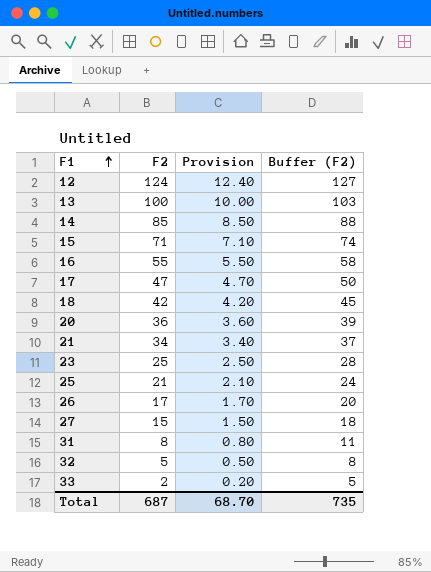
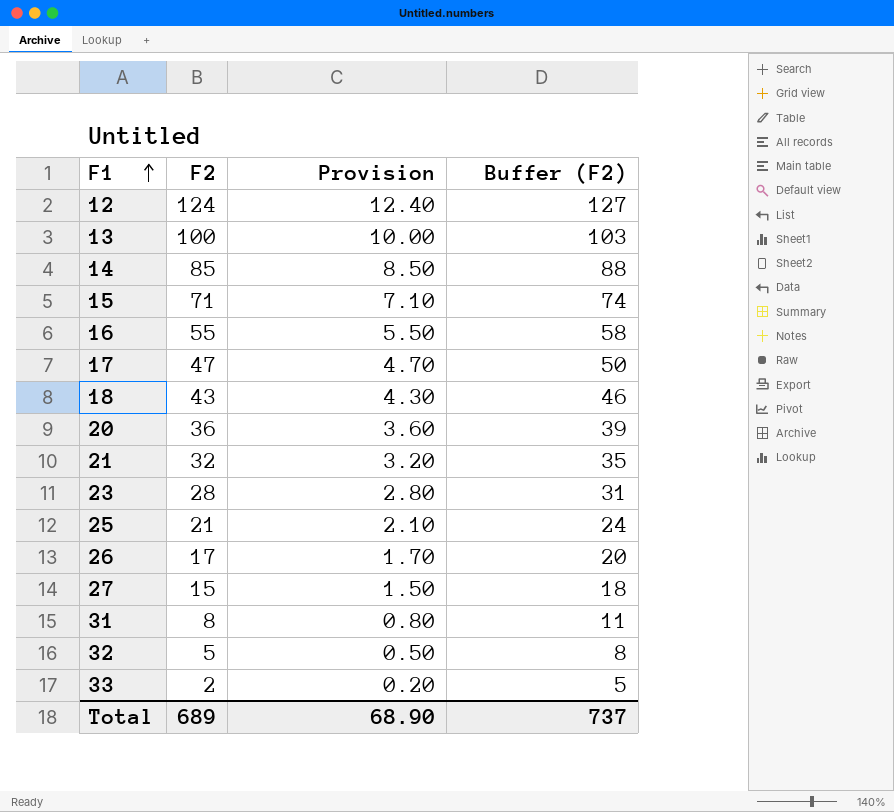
18 | F2: 42 -> 43
18 | Provision: 4.20 -> 4.30
18 | Buffer (F2): 45 -> 46
21 | F2: 34 -> 32
21 | Provision: 3.40 -> 3.20
21 | Buffer (F2): 37 -> 35
23 | F2: 25 -> 28
23 | Provision: 2.50 -> 2.80
23 | Buffer (F2): 28 -> 31
Total | F2: 687 -> 689
Total | Provision: 68.70 -> 68.90
Total | Buffer (F2): 735 -> 737

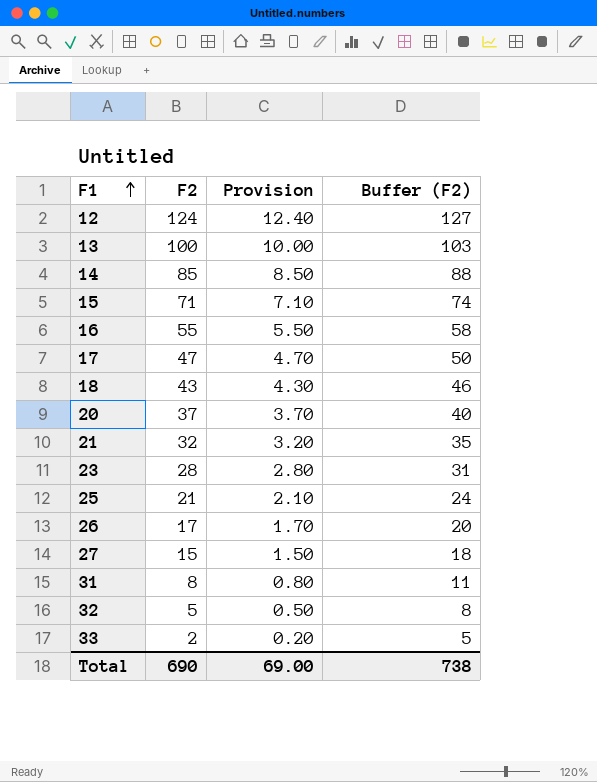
20 | F2: 36 -> 37
20 | Provision: 3.60 -> 3.70
20 | Buffer (F2): 39 -> 40
Total | F2: 689 -> 690
Total | Provision: 68.90 -> 69.00
Total | Buffer (F2): 737 -> 738

